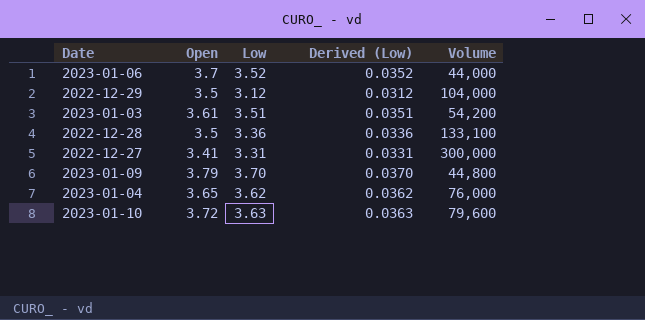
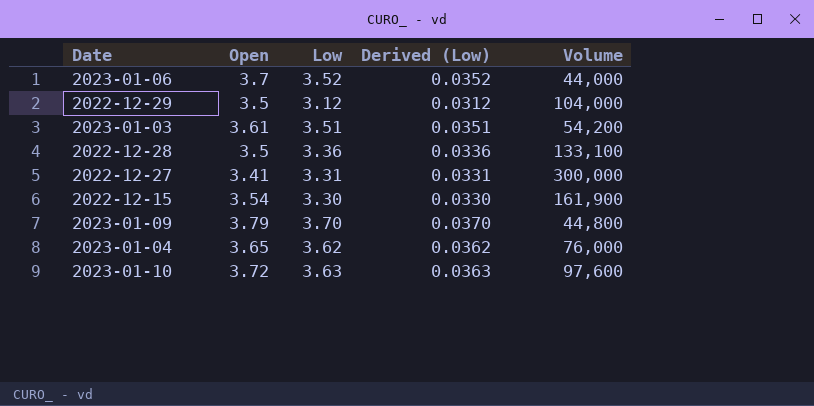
row 2022-12-15: none -> 3.54 | 3.30 | 0.0330 | 161,900
2023-01-10 | Volume: 79,600 -> 97,600

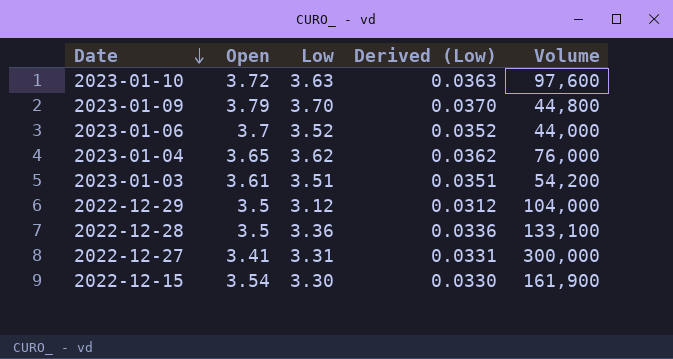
row order: none -> Date descending

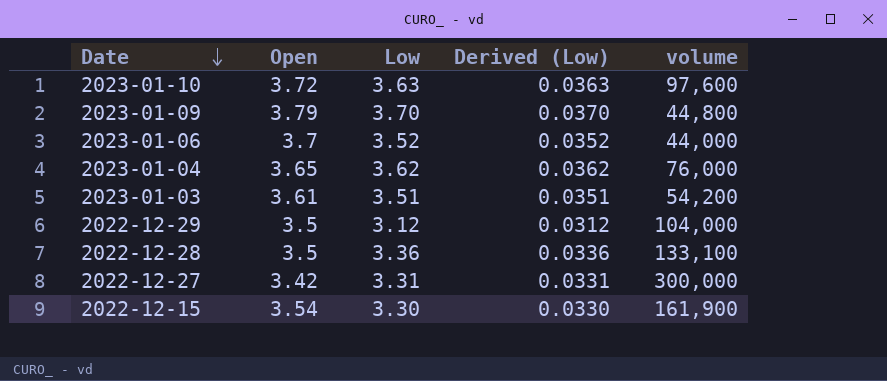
column name: Volume -> volume
2022-12-27 | Open: 3.41 -> 3.42

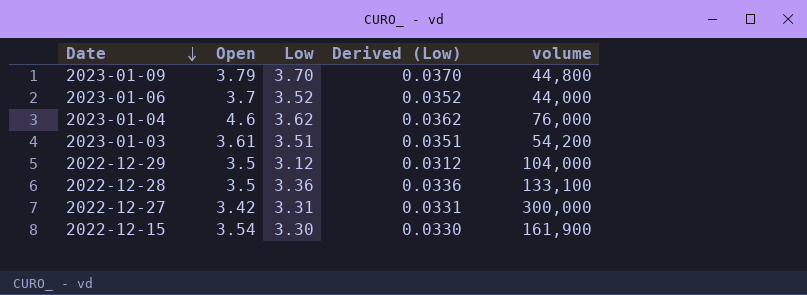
row 2023-01-10: 3.72 | 3.63 | 0.0363 | 97,600 -> none
2023-01-04 | Open: 3.65 -> 4.6

